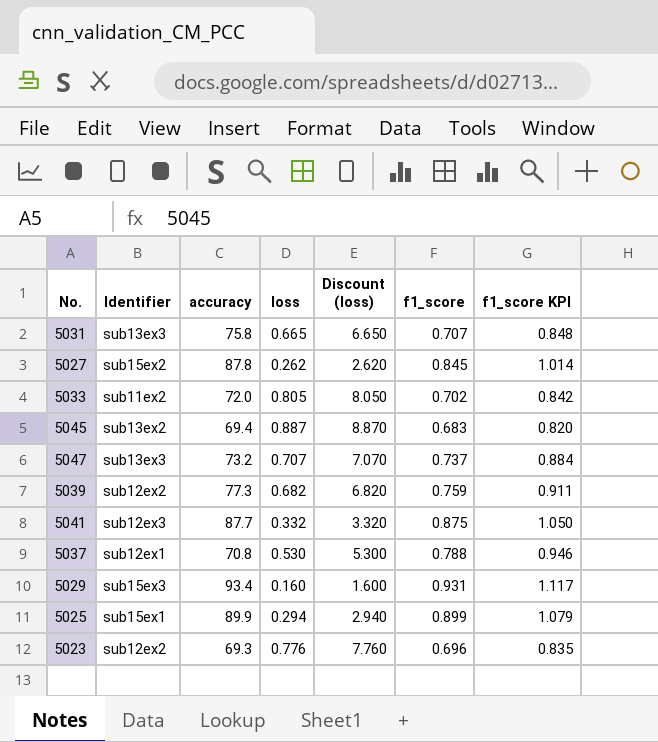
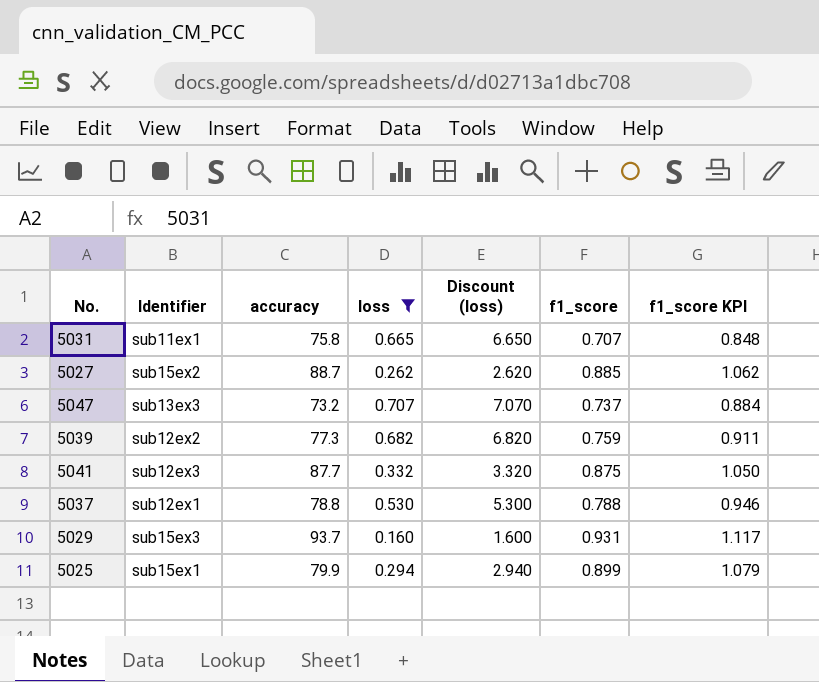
filter: none -> loss <= 0.707
5031 | Identifier: sub13ex3 -> sub11ex1
5027 | accuracy: 87.8 -> 88.7
5027 | f1_score: 0.845 -> 0.885
5027 | f1_score KPI: 1.014 -> 1.062
5037 | accuracy: 70.8 -> 78.8
5029 | accuracy: 93.4 -> 93.7
5025 | accuracy: 89.9 -> 79.9

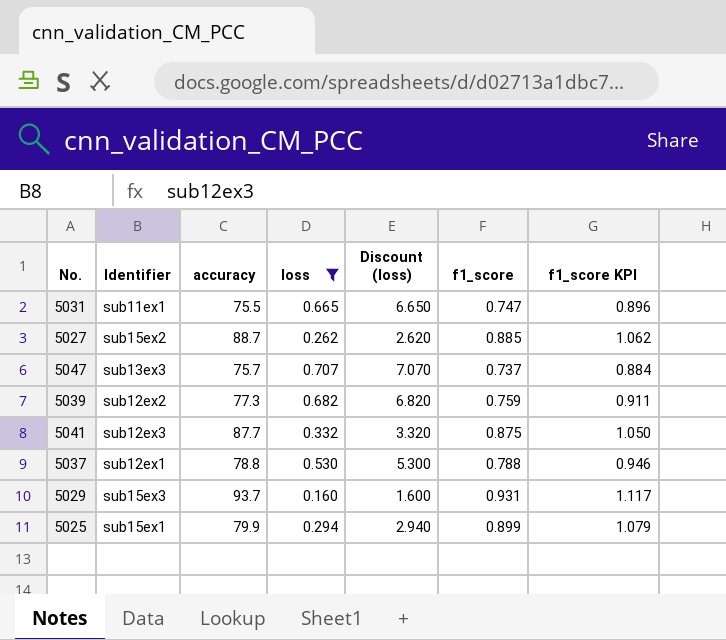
5031 | accuracy: 75.8 -> 75.5
5031 | f1_score: 0.707 -> 0.747
5031 | f1_score KPI: 0.848 -> 0.896
5047 | accuracy: 73.2 -> 75.7

